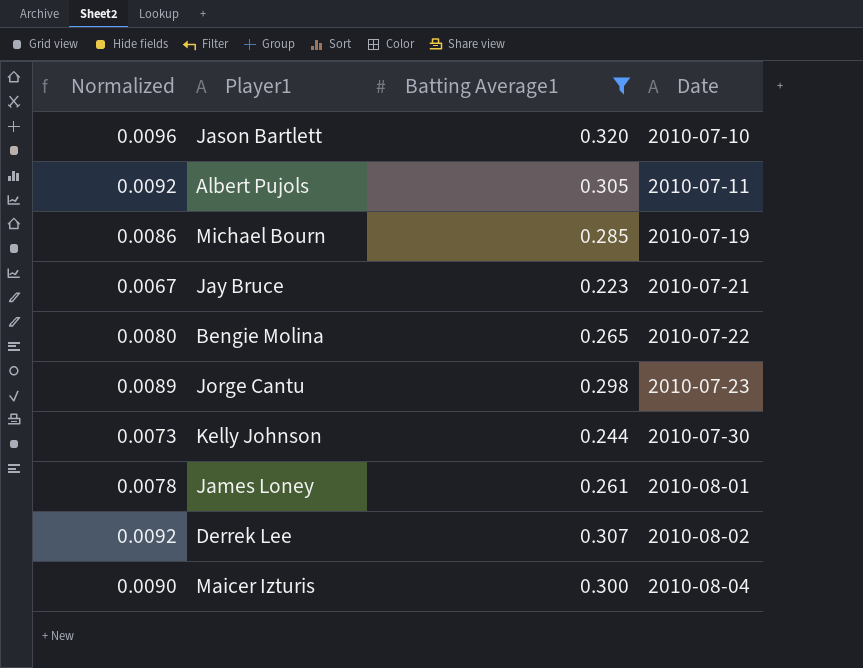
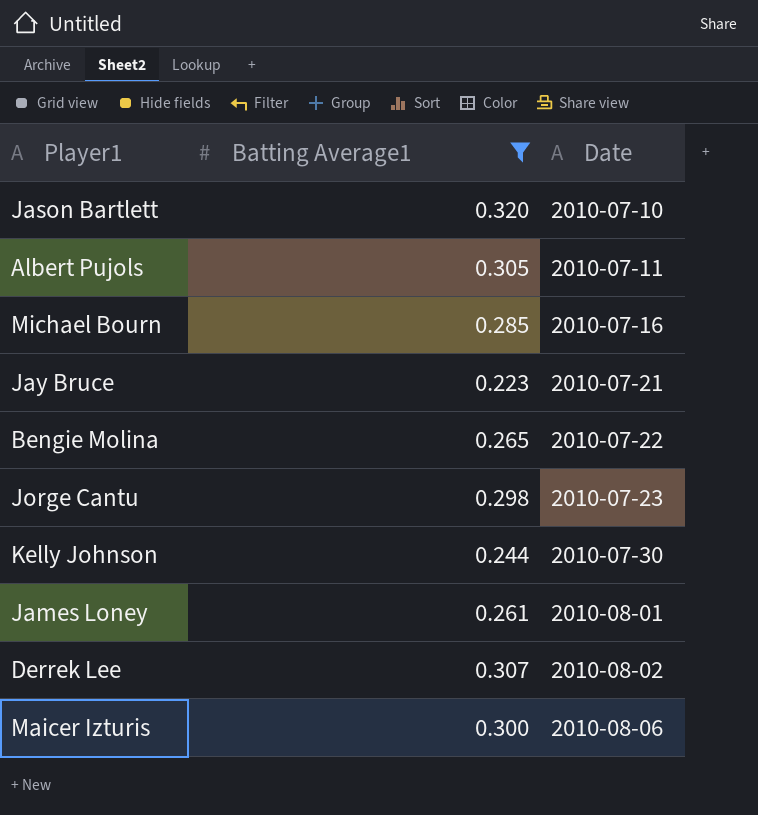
column Normalized | formula: [Batting Average1] * 0.03 -> none
Michael Bourn | Date: 2010-07-19 -> 2010-07-16
Maicer Izturis | Date: 2010-08-04 -> 2010-08-06

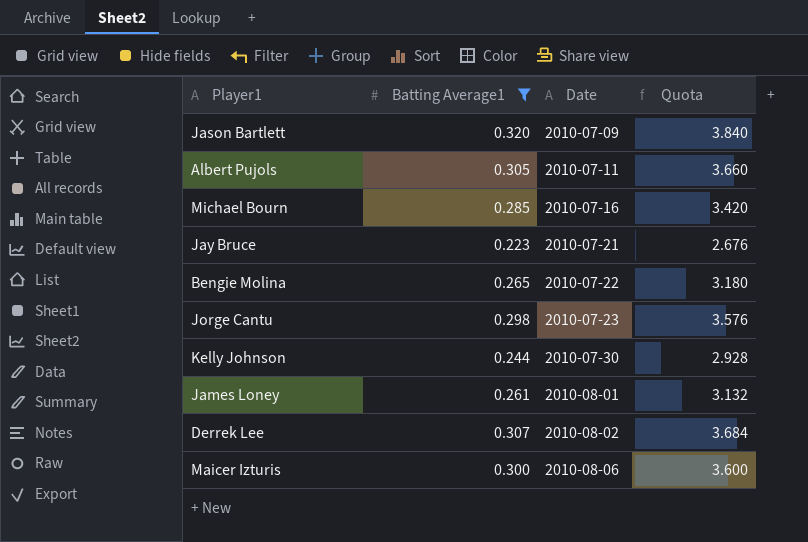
column Quota | formula: none -> [Batting Average1] * 12
Jason Bartlett | Date: 2010-07-10 -> 2010-07-09

